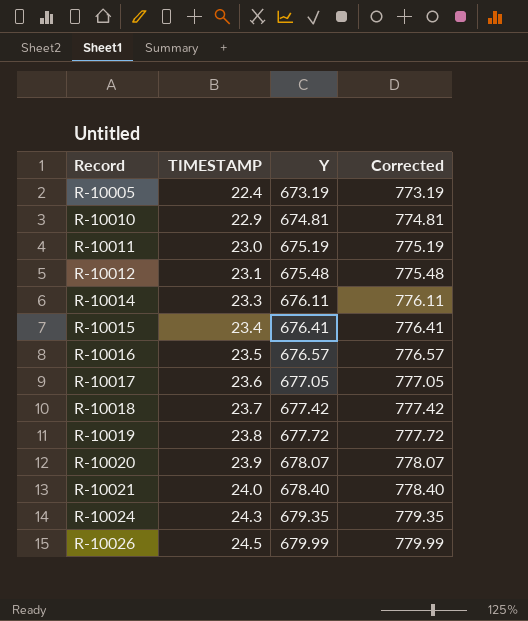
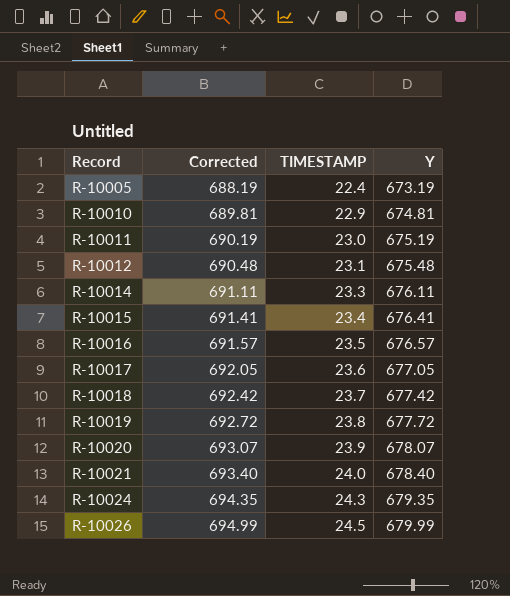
column Corrected | formula: [Y] + 100 -> [Y] + 15
column Corrected | position: 4 -> 2

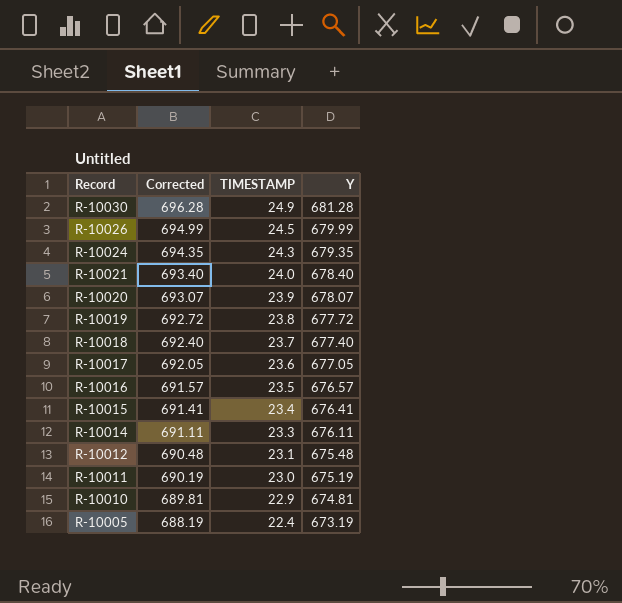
row order: Record ascending -> Record descending
row R-10030: none -> 696.28 | 24.9 | 681.28
R-10018 | Corrected: 692.42 -> 692.40
R-10018 | Y: 677.42 -> 677.40

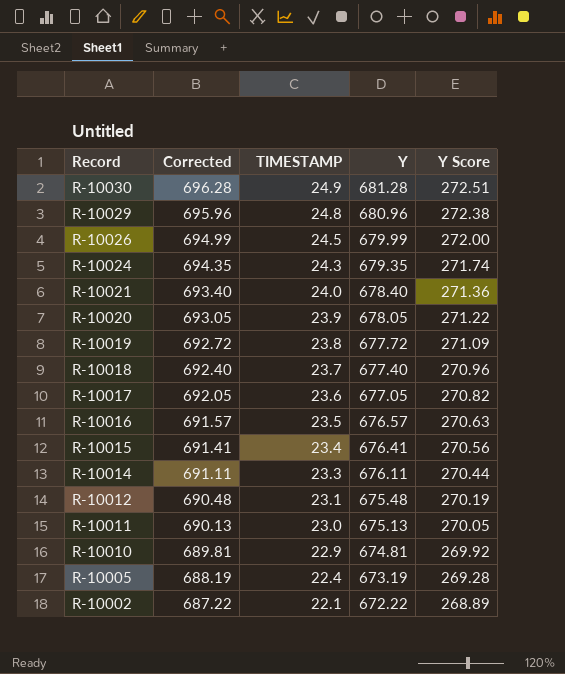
column Y Score | formula: none -> [Y] * 0.4
row R-10029: none -> 695.96 | 24.8 | 680.96 | 272.38
R-10020 | Corrected: 693.07 -> 693.05
R-10020 | Y: 678.07 -> 678.05
R-10011 | Corrected: 690.19 -> 690.13
R-10011 | Y: 675.19 -> 675.13
row R-10002: none -> 687.22 | 22.1 | 672.22 | 268.89

